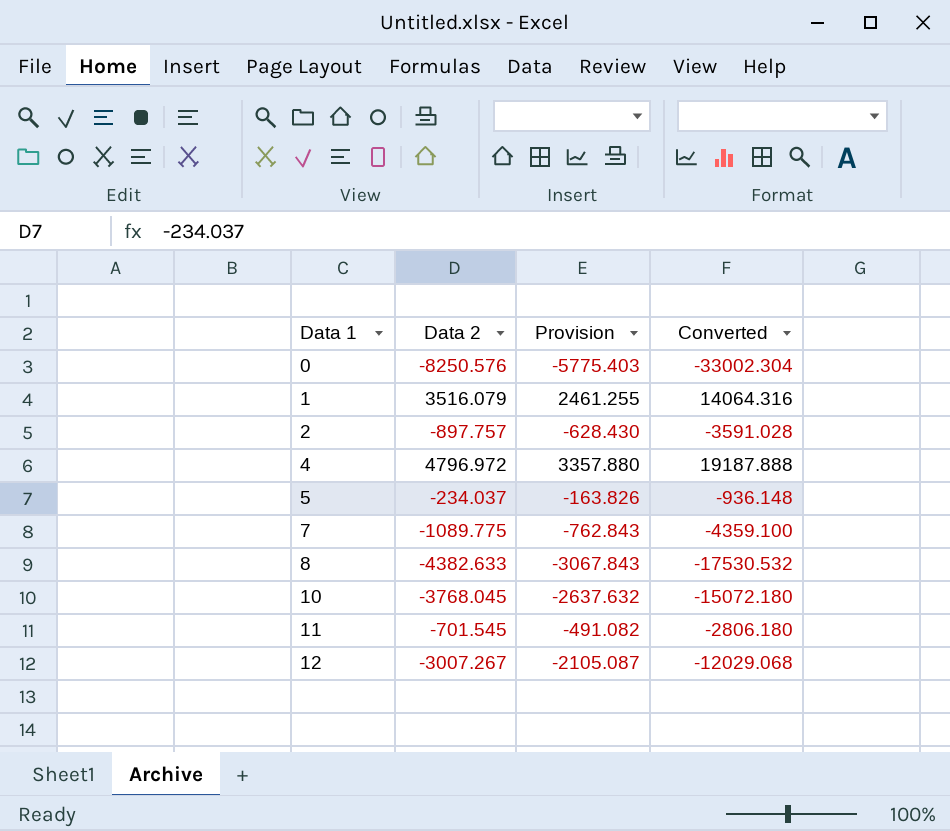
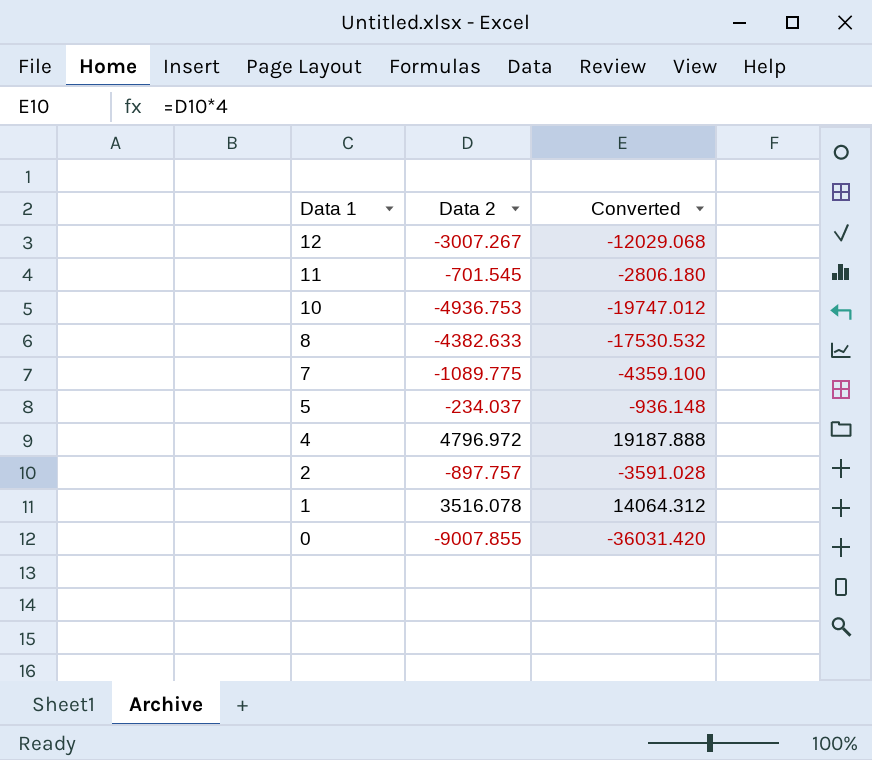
row order: Data 1 ascending -> Data 1 descending
column Provision | formula: [Data 2] * 0.7 -> none
10 | Data 2: -3768.045 -> -4936.753
10 | Converted: -15072.180 -> -19747.012
1 | Data 2: 3516.079 -> 3516.078
1 | Converted: 14064.316 -> 14064.312
0 | Data 2: -8250.576 -> -9007.855
0 | Converted: -33002.304 -> -36031.420

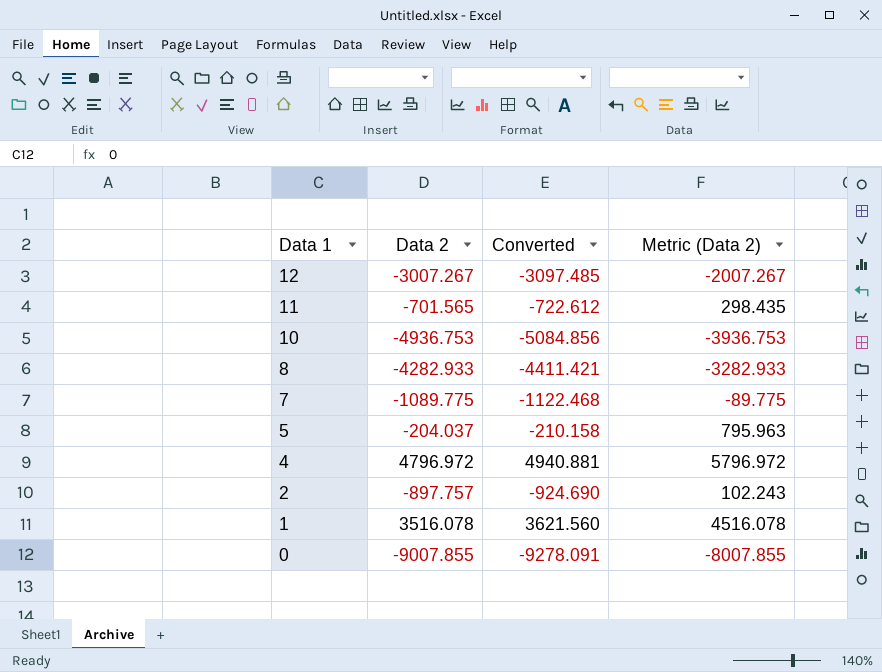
column Converted | formula: [Data 2] * 4 -> [Data 2] * 1.03
column Metric (Data 2) | formula: none -> [Data 2] + 1000
11 | Data 2: -701.545 -> -701.565
8 | Data 2: -4382.633 -> -4282.933
5 | Data 2: -234.037 -> -204.037

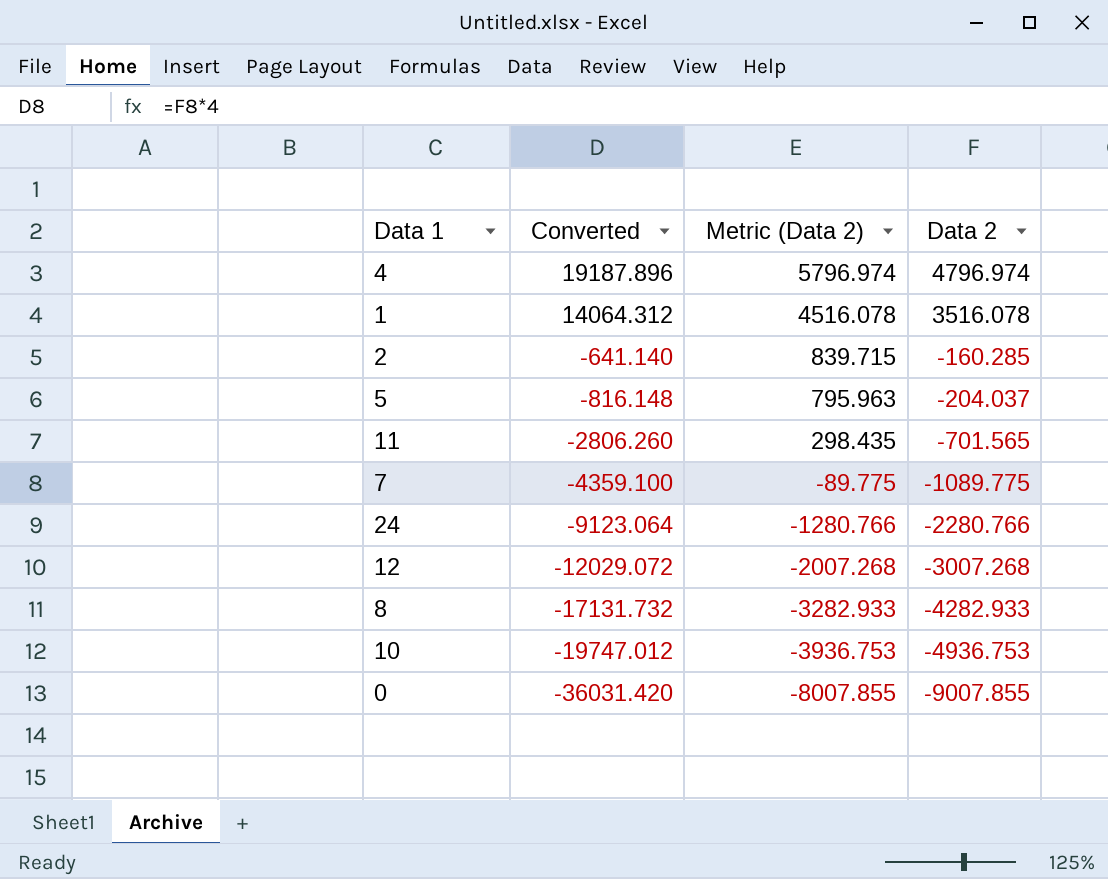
row order: Data 1 descending -> Converted descending
column Converted | formula: [Data 2] * 1.03 -> [Data 2] * 4
column Data 2 | position: 2 -> 4
4 | Metric (Data 2): 5796.972 -> 5796.974
4 | Data 2: 4796.972 -> 4796.974
2 | Metric (Data 2): 102.243 -> 839.715
2 | Data 2: -897.757 -> -160.285
row 24: none -> -9123.064 | -1280.766 | -2280.766
12 | Metric (Data 2): -2007.267 -> -2007.268
12 | Data 2: -3007.267 -> -3007.268

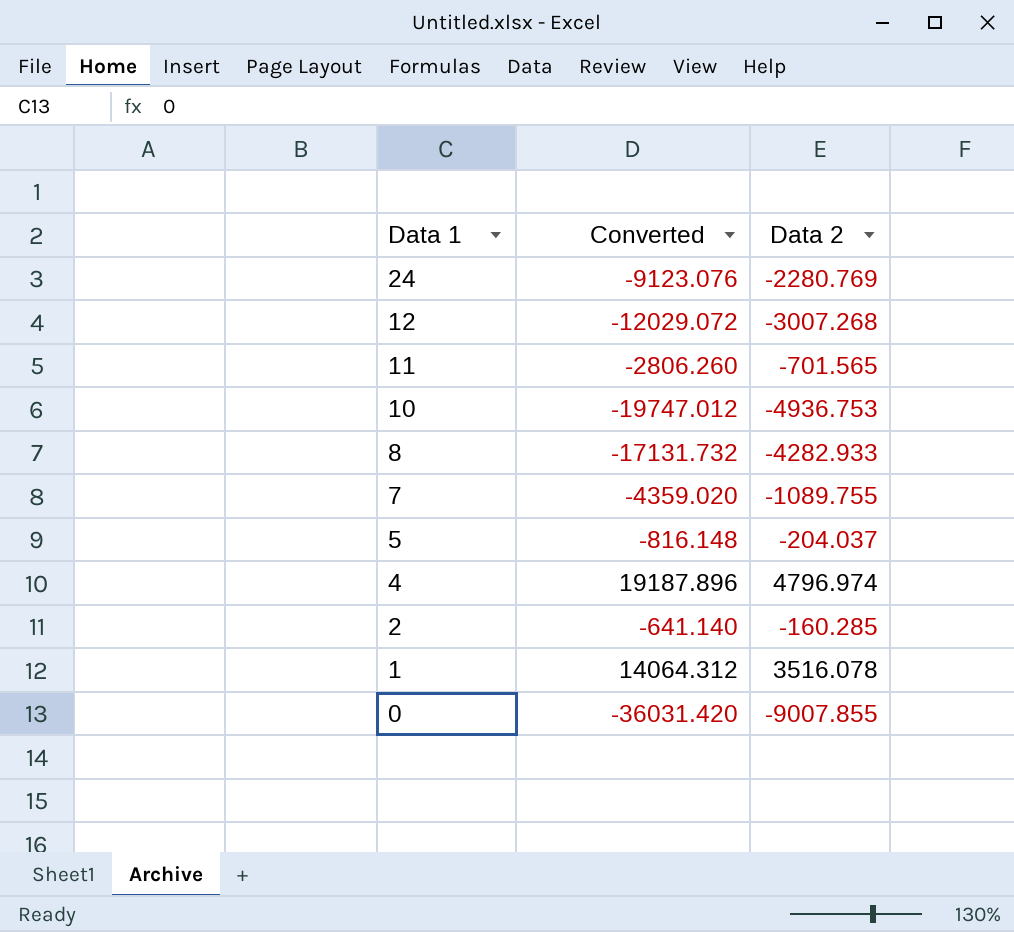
row order: Converted descending -> Data 1 descending
column Metric (Data 2) | formula: [Data 2] + 1000 -> none
24 | Converted: -9123.064 -> -9123.076
24 | Data 2: -2280.766 -> -2280.769
7 | Converted: -4359.100 -> -4359.020
7 | Data 2: -1089.775 -> -1089.755

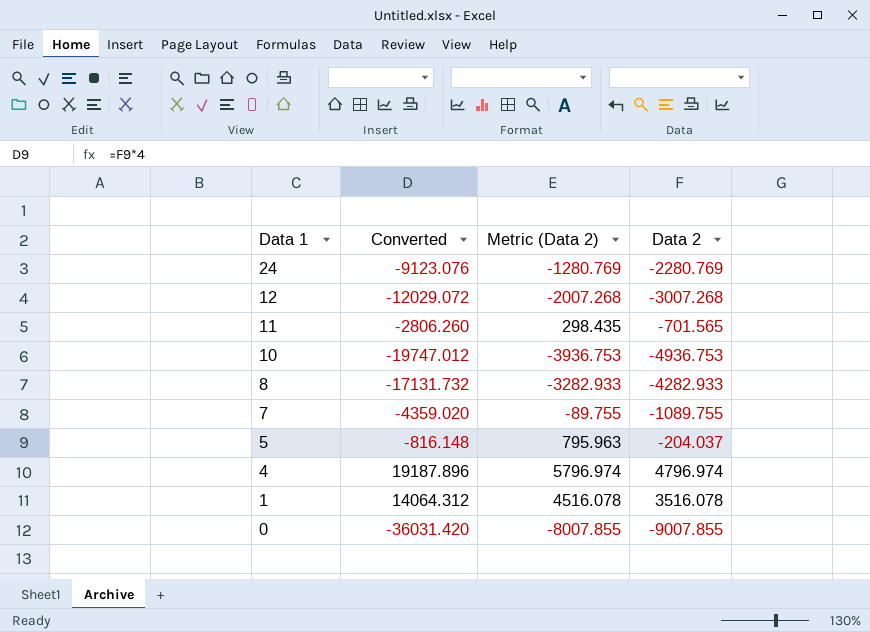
column Metric (Data 2) | formula: none -> [Data 2] + 1000
row 2: -641.140 | -160.285 -> none

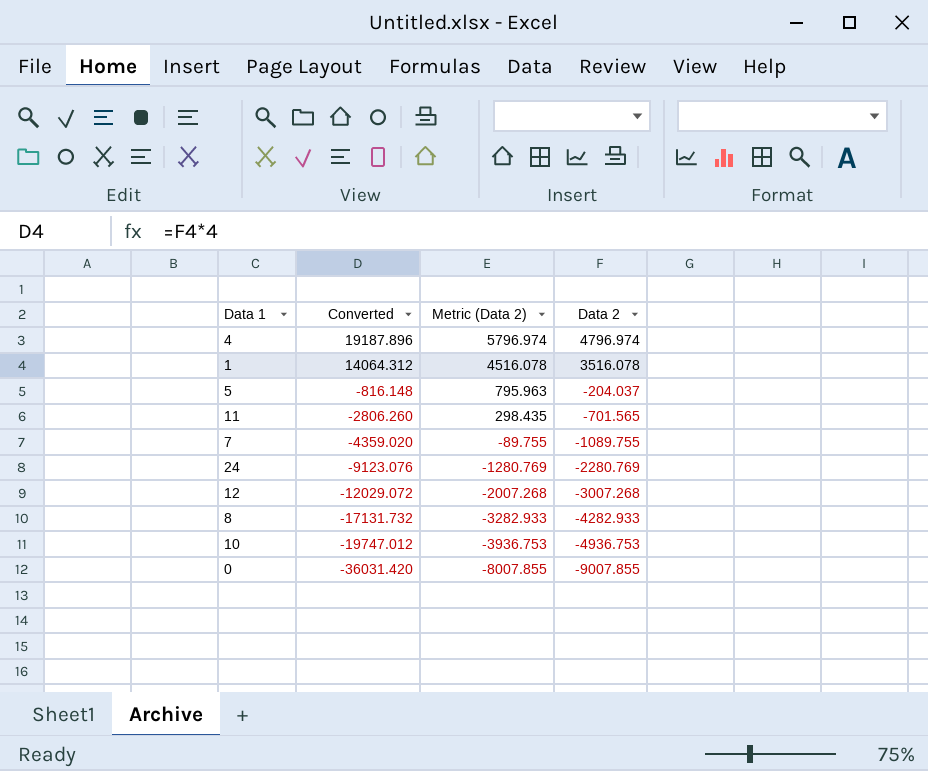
row order: Data 1 descending -> Converted descending

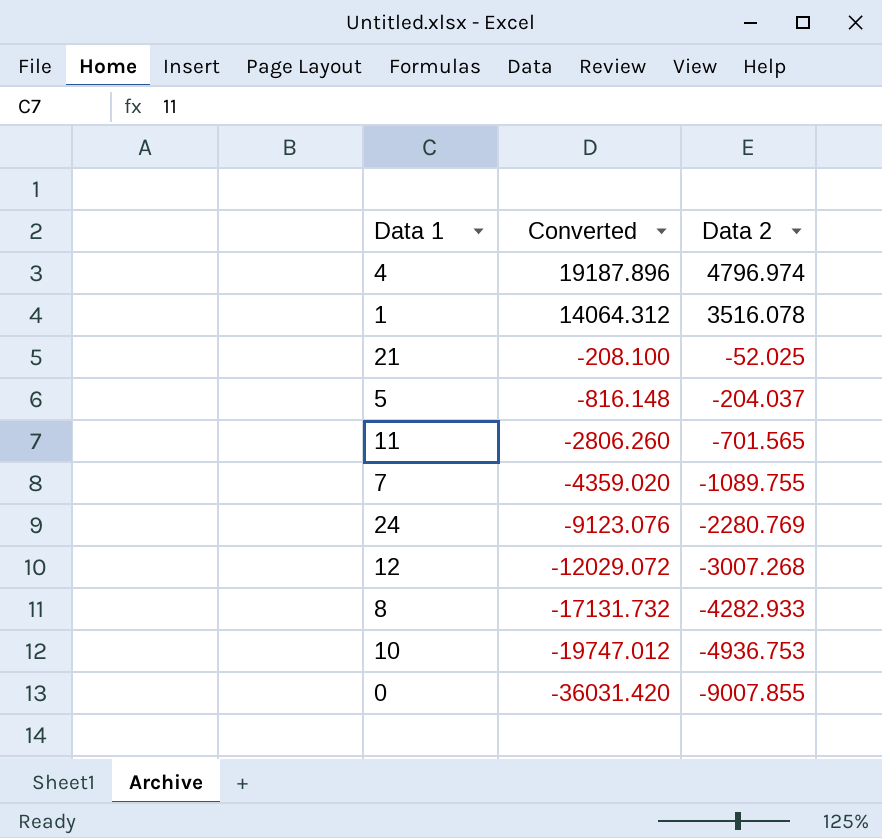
column Metric (Data 2) | formula: [Data 2] + 1000 -> none
row 21: none -> -208.100 | -52.025

